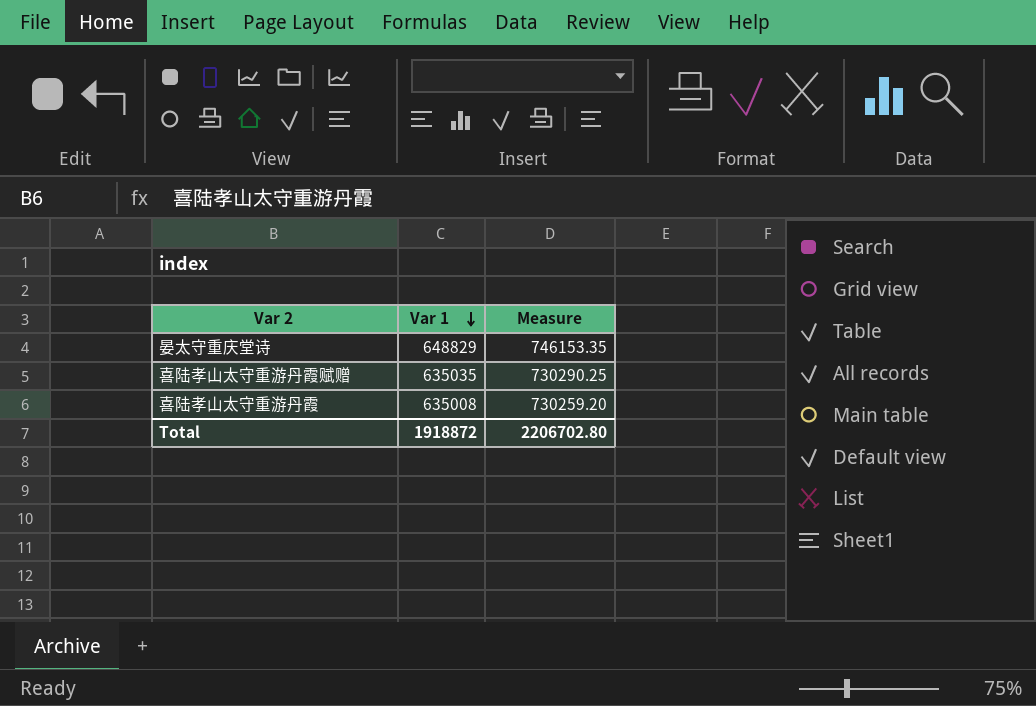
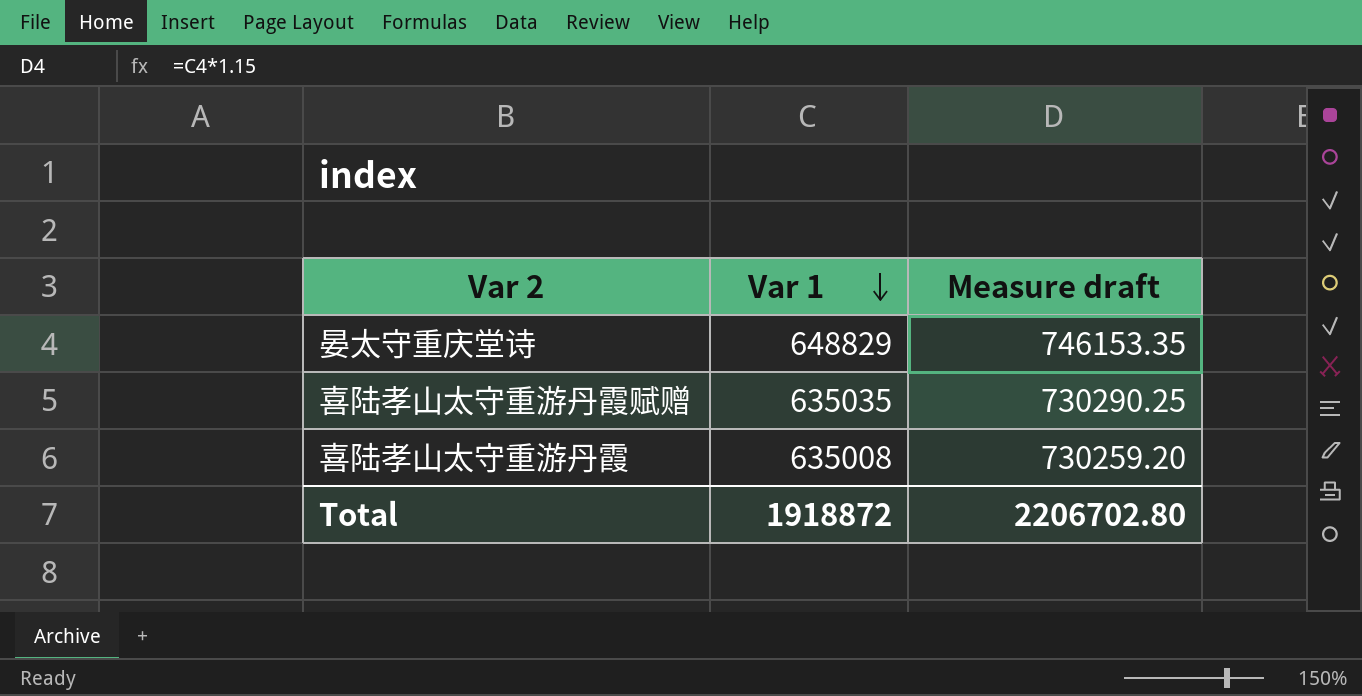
column name: Measure -> Measure draft

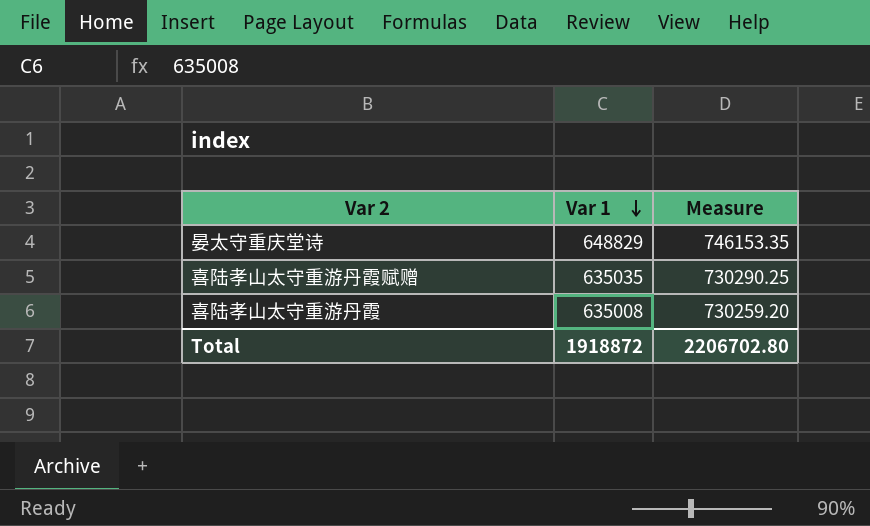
column name: Measure draft -> Measure

